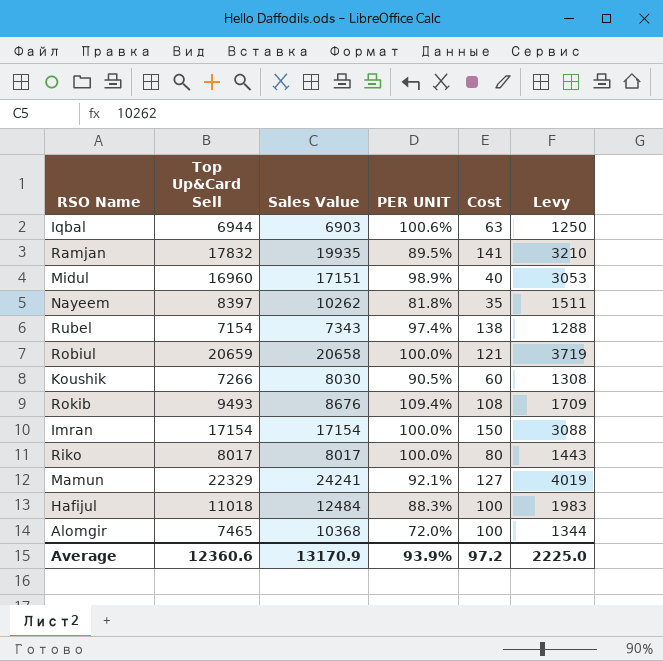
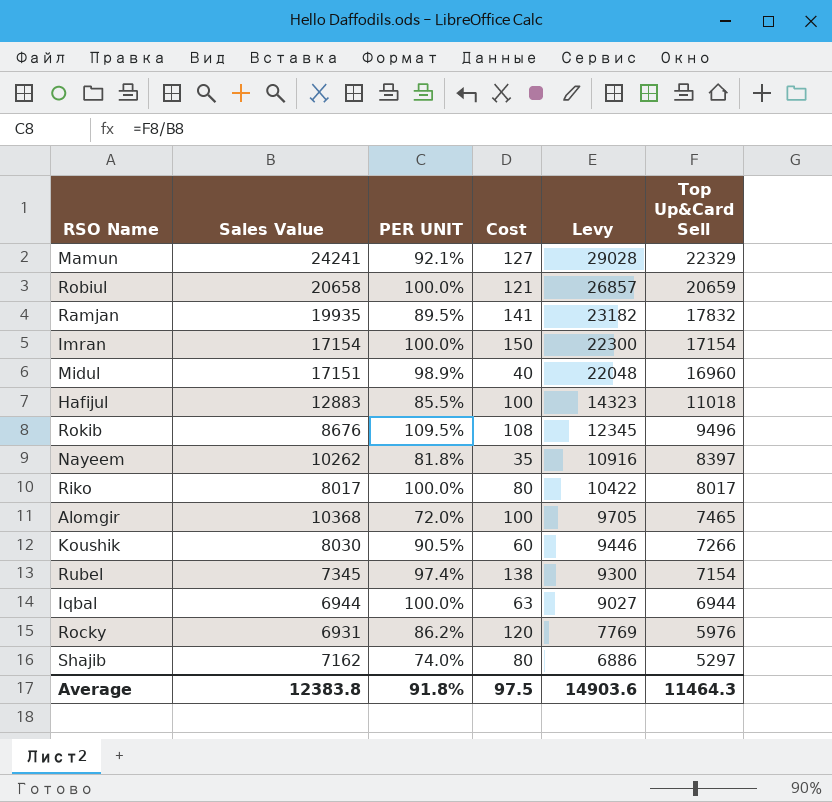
row order: none -> Levy descending
column Levy | formula: [Top Up&Card Sell] * 0.18 -> [Top Up&Card Sell] * 1.3
column Top Up&Card Sell | position: 2 -> 6
Hafijul | Sales Value: 12484 -> 12883
Hafijul | PER UNIT: 88.3% -> 85.5%
Rokib | PER UNIT: 109.4% -> 109.5%
Rokib | Top Up&Card Sell: 9493 -> 9496
Rubel | Sales Value: 7343 -> 7345
Iqbal | Sales Value: 6903 -> 6944
Iqbal | PER UNIT: 100.6% -> 100.0%
row Rocky: none -> 6931 | 86.2% | 120 | 7769 | 5976
row Shajib: none -> 7162 | 74.0% | 80 | 6886 | 5297
Average | Sales Value: 13170.9 -> 12383.8
Average | PER UNIT: 93.9% -> 91.8%
Average | Cost: 97.2 -> 97.5
Average | Levy: 2225.0 -> 14903.6
Average | Top Up&Card Sell: 12360.6 -> 11464.3

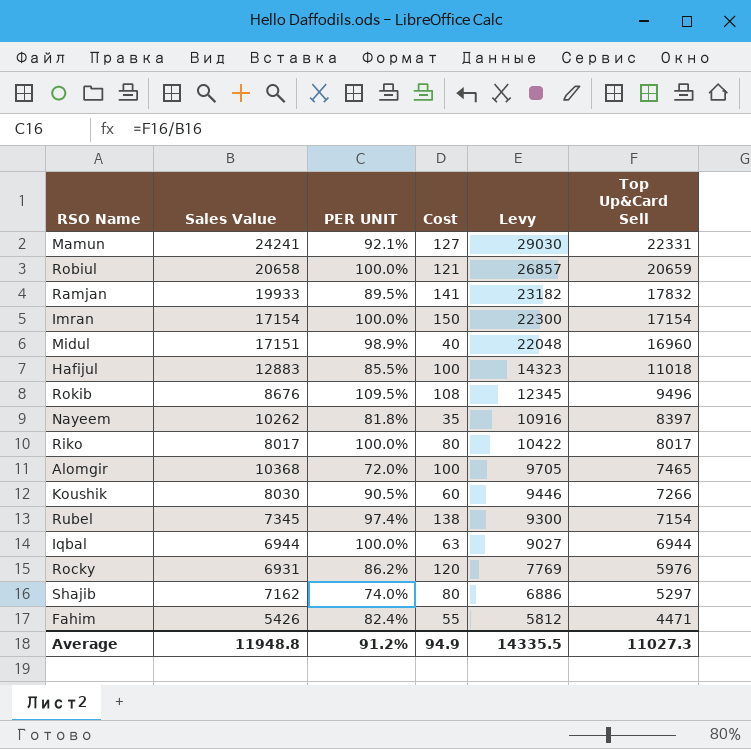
Mamun | Levy: 29028 -> 29030
Mamun | Top Up&Card Sell: 22329 -> 22331
Ramjan | Sales Value: 19935 -> 19933
row Fahim: none -> 5426 | 82.4% | 55 | 5812 | 4471
Average | Sales Value: 12383.8 -> 11948.8
Average | PER UNIT: 91.8% -> 91.2%
Average | Cost: 97.5 -> 94.9
Average | Levy: 14903.6 -> 14335.5
Average | Top Up&Card Sell: 11464.3 -> 11027.3

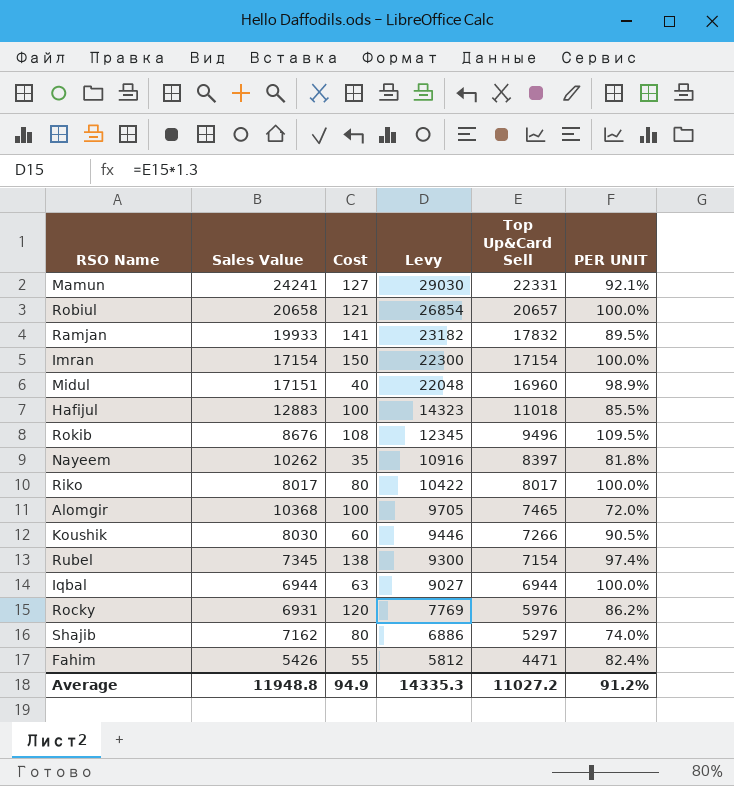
column PER UNIT | position: 3 -> 6
Robiul | Levy: 26857 -> 26854
Robiul | Top Up&Card Sell: 20659 -> 20657
Average | Levy: 14335.5 -> 14335.3
Average | Top Up&Card Sell: 11027.3 -> 11027.2

